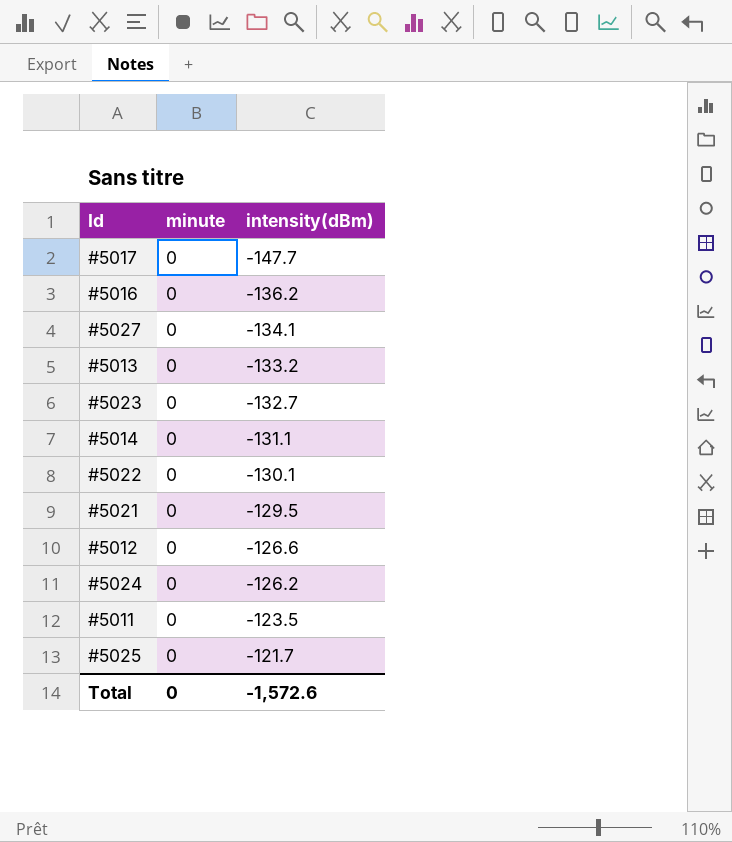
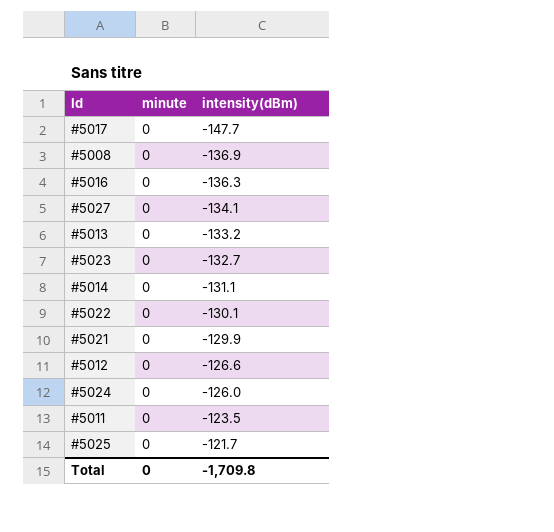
row #5008: none -> 0 | -136.9
#5016 | intensity(dBm): -136.2 -> -136.3
#5021 | intensity(dBm): -129.5 -> -129.9
#5024 | intensity(dBm): -126.2 -> -126.0
Total | intensity(dBm): -1,572.6 -> -1,709.8

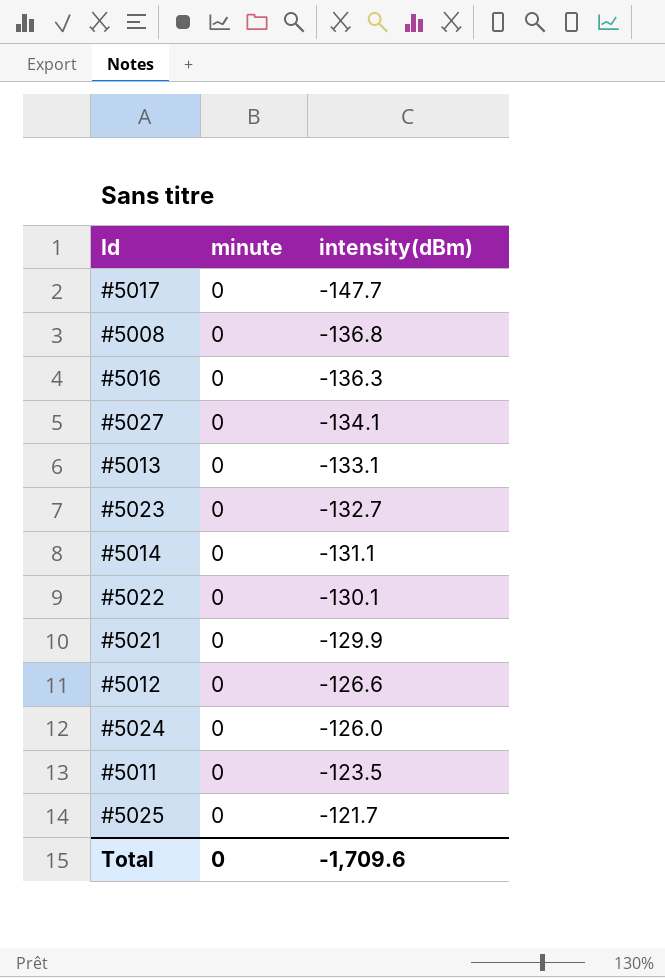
#5008 | intensity(dBm): -136.9 -> -136.8
#5013 | intensity(dBm): -133.2 -> -133.1
Total | intensity(dBm): -1,709.8 -> -1,709.6

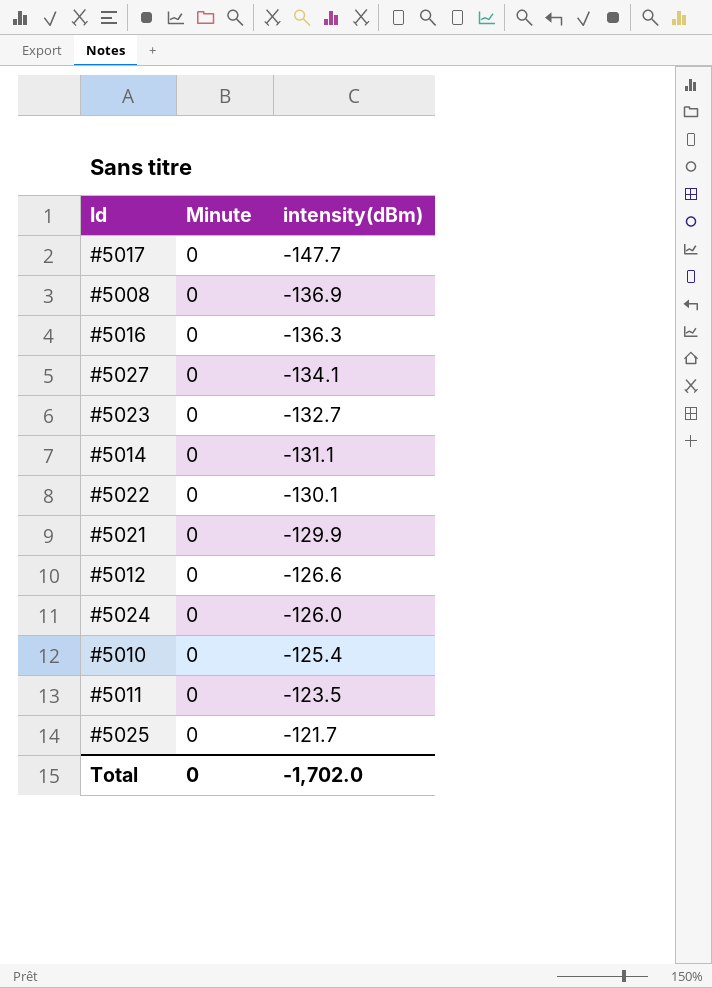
column name: minute -> Minute
row #5013: 0 | -133.1 -> none
#5008 | intensity(dBm): -136.8 -> -136.9
row #5010: none -> 0 | -125.4
Total | intensity(dBm): -1,709.6 -> -1,702.0

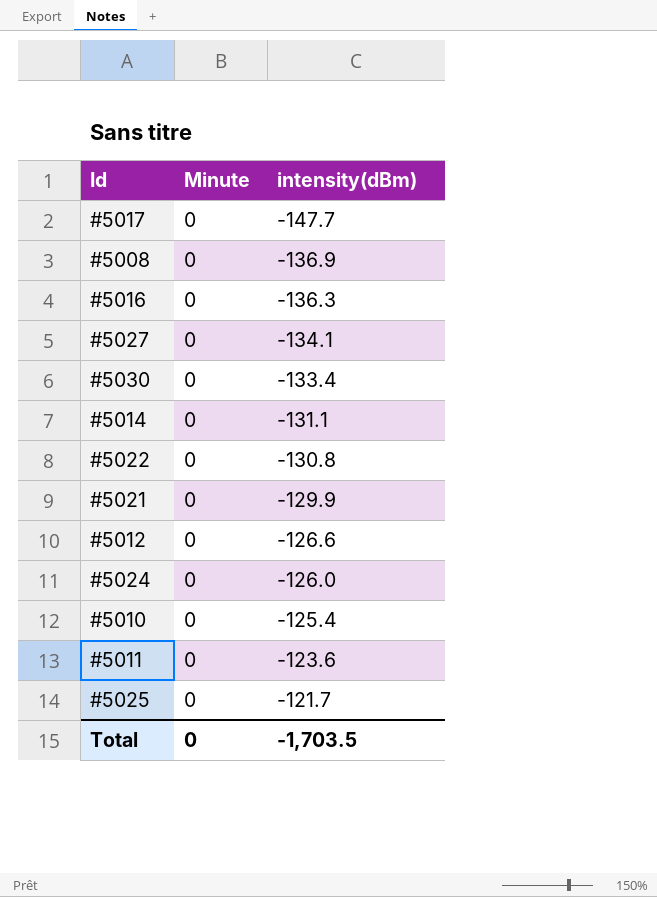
row #5023: 0 | -132.7 -> none
row #5030: none -> 0 | -133.4
#5022 | intensity(dBm): -130.1 -> -130.8
#5011 | intensity(dBm): -123.5 -> -123.6
Total | intensity(dBm): -1,702.0 -> -1,703.5

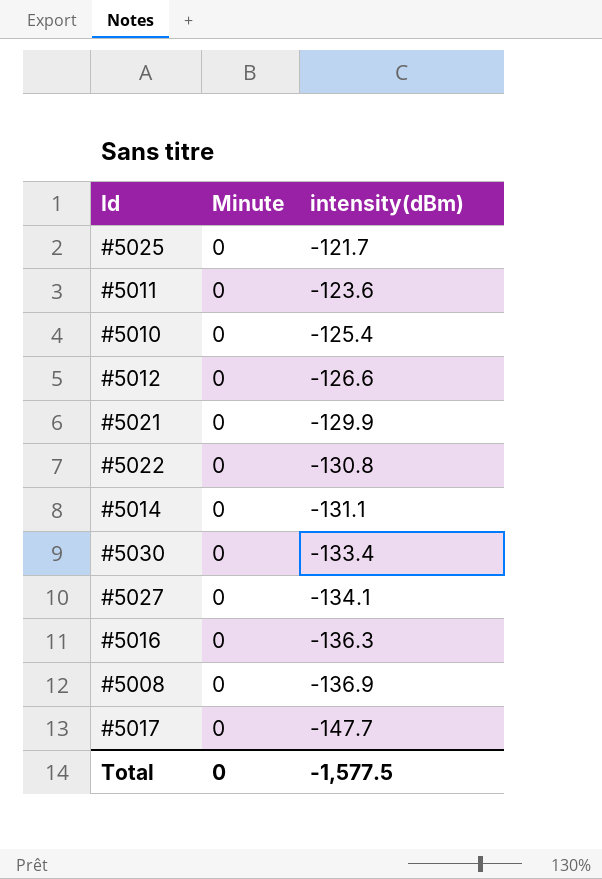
row order: intensity(dBm) ascending -> intensity(dBm) descending
row #5024: 0 | -126.0 -> none
Total | intensity(dBm): -1,703.5 -> -1,577.5

